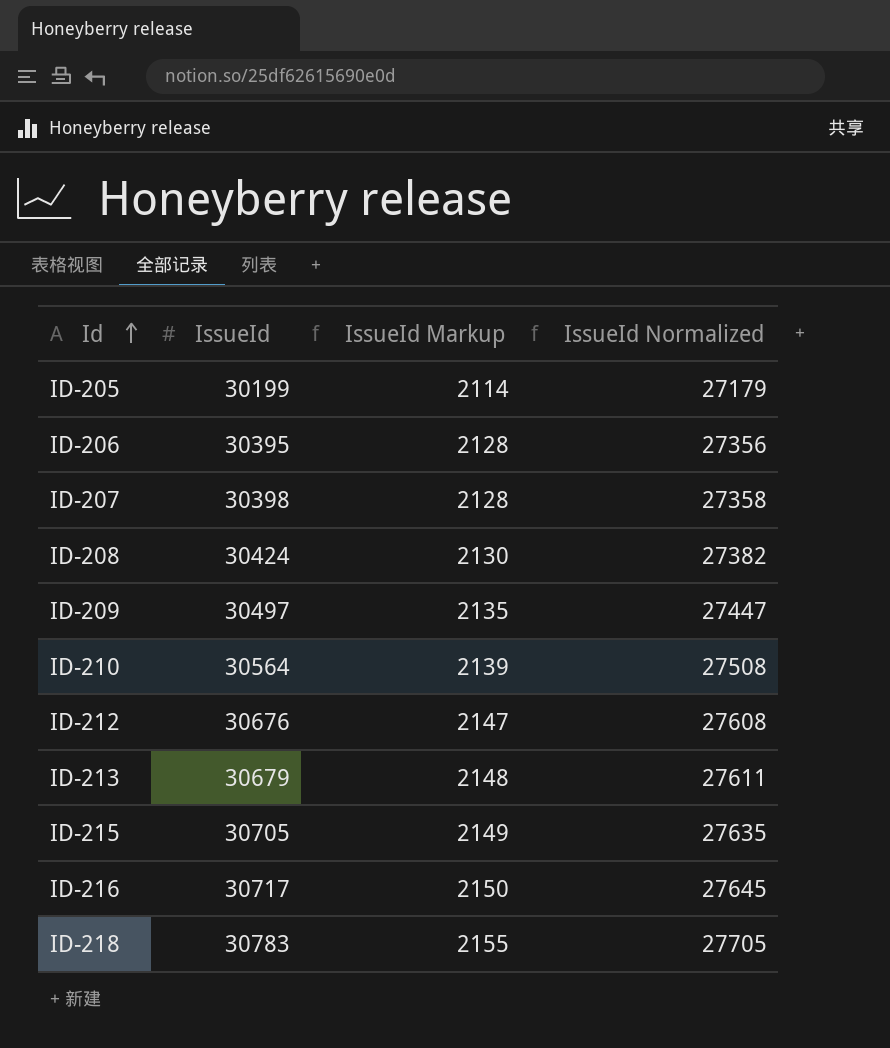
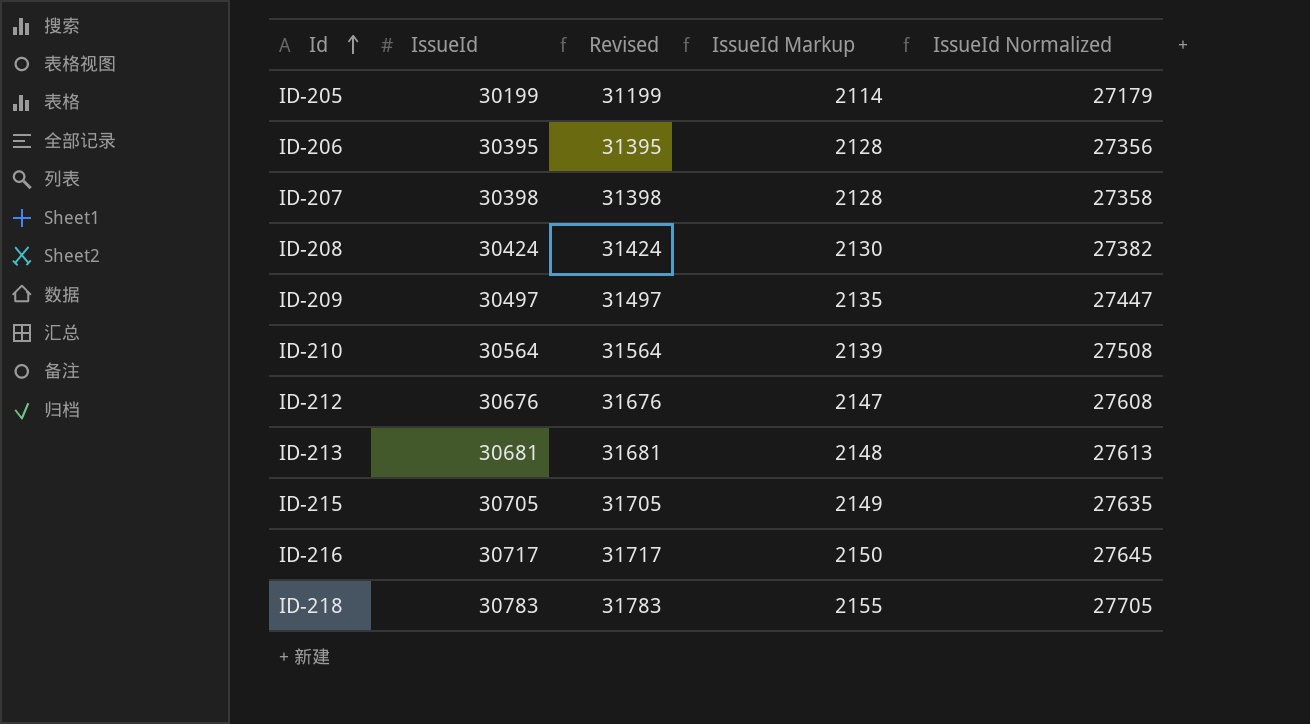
column Revised | formula: none -> [IssueId] + 1000
ID-213 | IssueId: 30679 -> 30681
ID-213 | IssueId Normalized: 27611 -> 27613

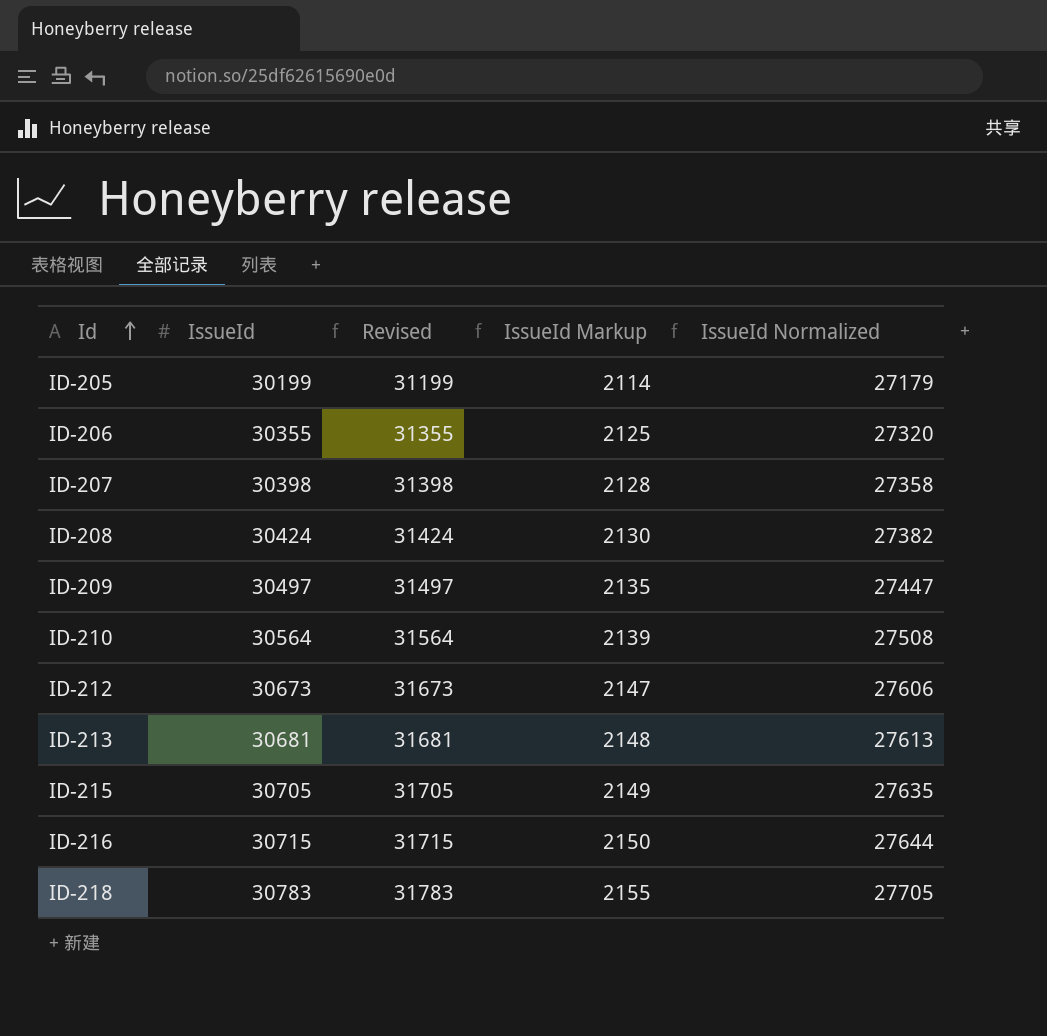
ID-206 | IssueId: 30395 -> 30355
ID-206 | Revised: 31395 -> 31355
ID-206 | IssueId Markup: 2128 -> 2125
ID-206 | IssueId Normalized: 27356 -> 27320
ID-212 | IssueId: 30676 -> 30673
ID-212 | Revised: 31676 -> 31673
ID-212 | IssueId Normalized: 27608 -> 27606
ID-216 | IssueId: 30717 -> 30715
ID-216 | Revised: 31717 -> 31715
ID-216 | IssueId Normalized: 27645 -> 27644

